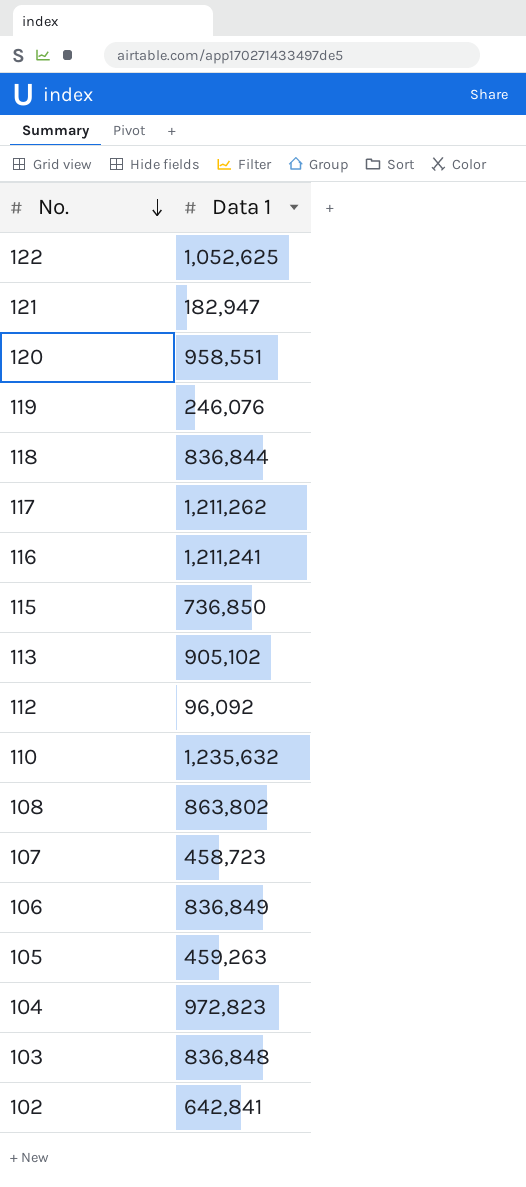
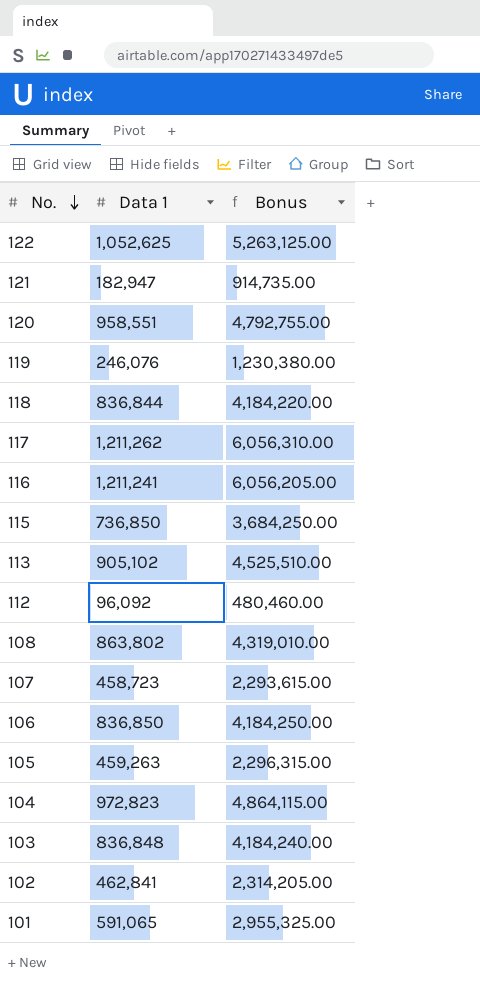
column Bonus | formula: none -> [Data 1] * 5
row 110: 1,235,632 -> none
106 | Data 1: 836,849 -> 836,850
102 | Data 1: 642,841 -> 462,841
row 101: none -> 591,065 | 2,955,325.00

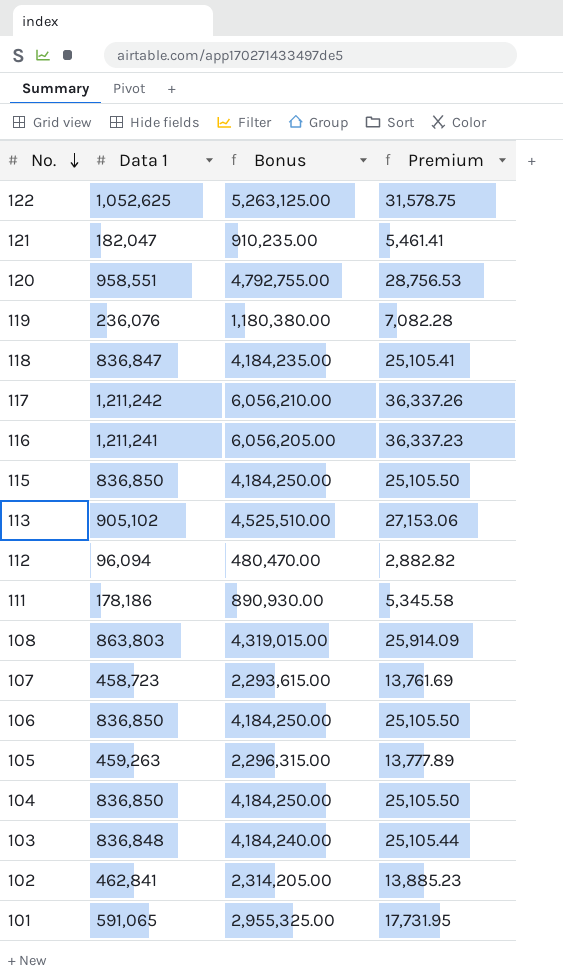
column Premium | formula: none -> [Data 1] * 0.03
121 | Data 1: 182,947 -> 182,047
121 | Bonus: 914,735.00 -> 910,235.00
119 | Data 1: 246,076 -> 236,076
119 | Bonus: 1,230,380.00 -> 1,180,380.00
118 | Data 1: 836,844 -> 836,847
118 | Bonus: 4,184,220.00 -> 4,184,235.00
117 | Data 1: 1,211,262 -> 1,211,242
117 | Bonus: 6,056,310.00 -> 6,056,210.00
115 | Data 1: 736,850 -> 836,850
115 | Bonus: 3,684,250.00 -> 4,184,250.00
112 | Data 1: 96,092 -> 96,094
112 | Bonus: 480,460.00 -> 480,470.00
row 111: none -> 178,186 | 890,930.00 | 5,345.58
108 | Data 1: 863,802 -> 863,803
108 | Bonus: 4,319,010.00 -> 4,319,015.00
104 | Data 1: 972,823 -> 836,850
104 | Bonus: 4,864,115.00 -> 4,184,250.00

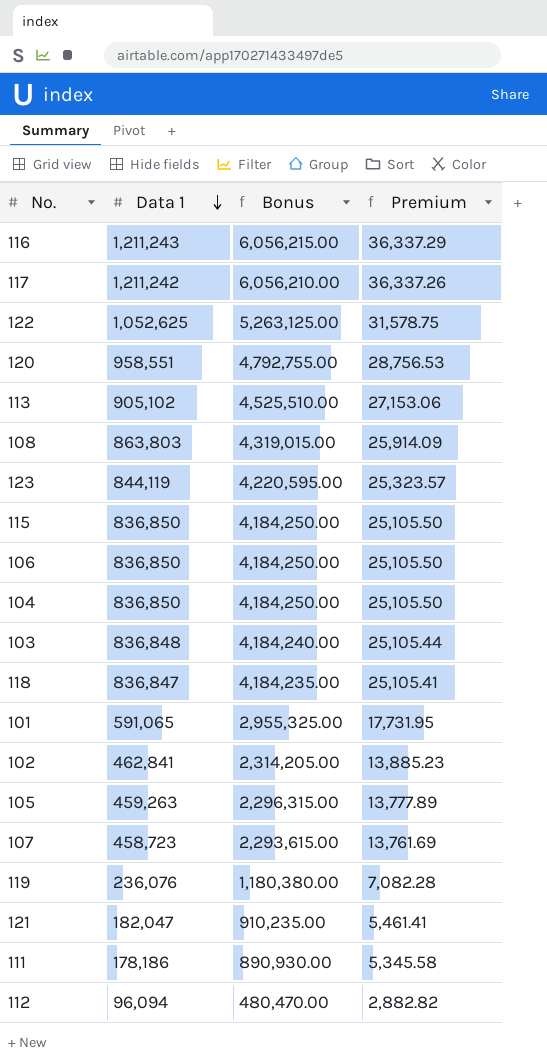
row order: No. descending -> Data 1 descending
116 | Data 1: 1,211,241 -> 1,211,243
116 | Bonus: 6,056,205.00 -> 6,056,215.00
116 | Premium: 36,337.23 -> 36,337.29
row 123: none -> 844,119 | 4,220,595.00 | 25,323.57

